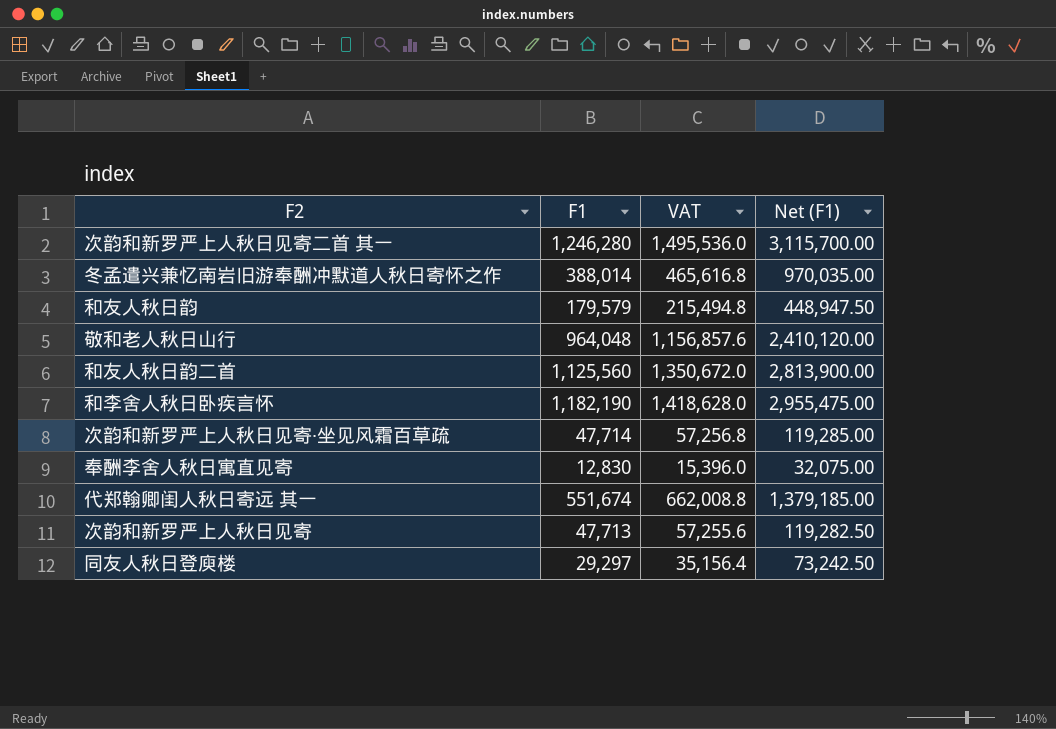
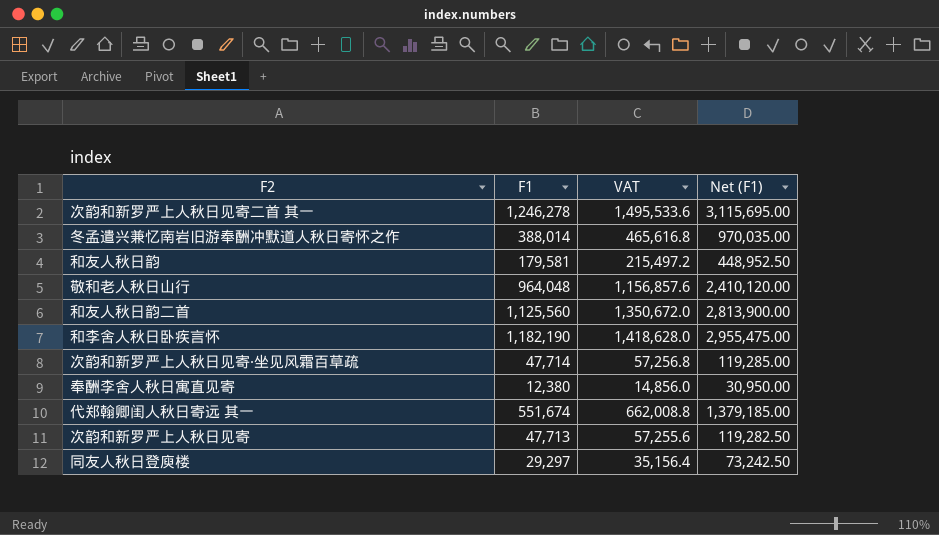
次韵和新罗严上人秋日见寄二首 其一 | F1: 1,246,280 -> 1,246,278
次韵和新罗严上人秋日见寄二首 其一 | VAT: 1,495,536.0 -> 1,495,533.6
次韵和新罗严上人秋日见寄二首 其一 | Net (F1): 3,115,700.00 -> 3,115,695.00
和友人秋日韵 | F1: 179,579 -> 179,581
和友人秋日韵 | VAT: 215,494.8 -> 215,497.2
和友人秋日韵 | Net (F1): 448,947.50 -> 448,952.50
奉酬李舍人秋日寓直见寄 | F1: 12,830 -> 12,380
奉酬李舍人秋日寓直见寄 | VAT: 15,396.0 -> 14,856.0
奉酬李舍人秋日寓直见寄 | Net (F1): 32,075.00 -> 30,950.00

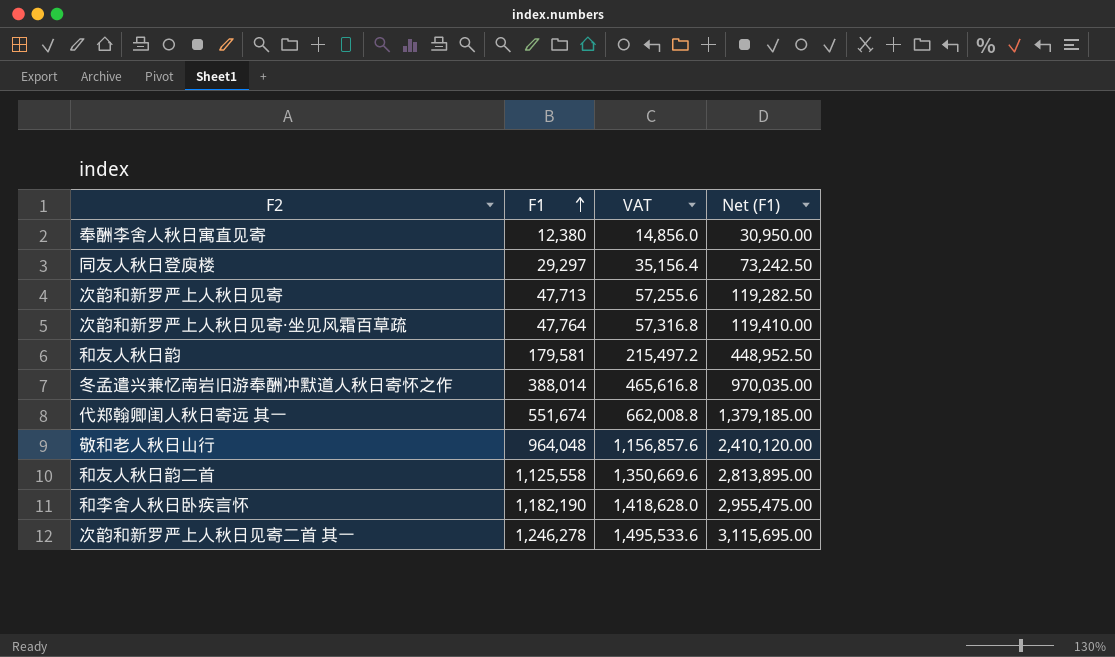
row order: none -> F1 ascending
次韵和新罗严上人秋日见寄·坐见风霜百草疏 | F1: 47,714 -> 47,764
次韵和新罗严上人秋日见寄·坐见风霜百草疏 | VAT: 57,256.8 -> 57,316.8
次韵和新罗严上人秋日见寄·坐见风霜百草疏 | Net (F1): 119,285.00 -> 119,410.00
和友人秋日韵二首 | F1: 1,125,560 -> 1,125,558
和友人秋日韵二首 | VAT: 1,350,672.0 -> 1,350,669.6
和友人秋日韵二首 | Net (F1): 2,813,900.00 -> 2,813,895.00

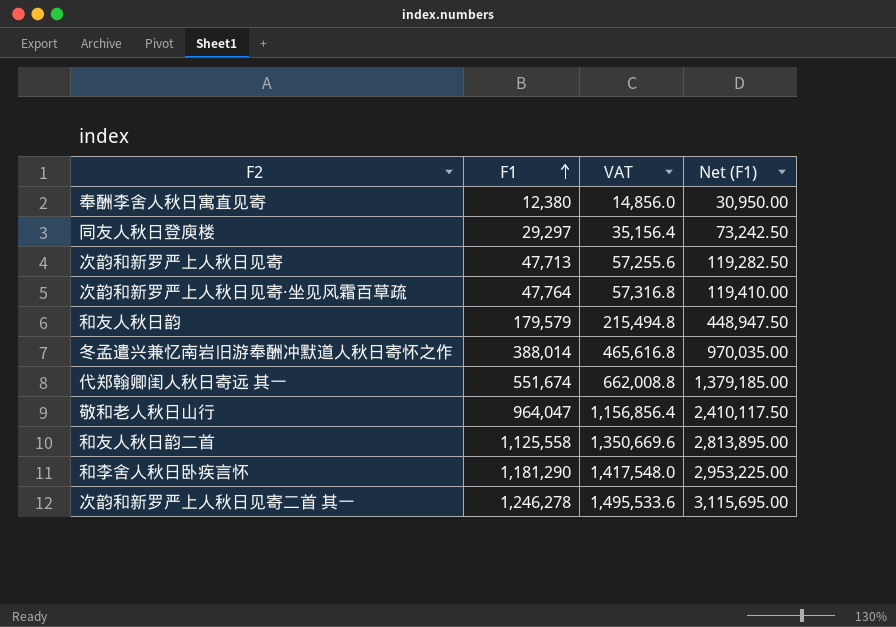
和友人秋日韵 | F1: 179,581 -> 179,579
和友人秋日韵 | VAT: 215,497.2 -> 215,494.8
和友人秋日韵 | Net (F1): 448,952.50 -> 448,947.50
敬和老人秋日山行 | F1: 964,048 -> 964,047
敬和老人秋日山行 | VAT: 1,156,857.6 -> 1,156,856.4
敬和老人秋日山行 | Net (F1): 2,410,120.00 -> 2,410,117.50
和李舍人秋日卧疾言怀 | F1: 1,182,190 -> 1,181,290
和李舍人秋日卧疾言怀 | VAT: 1,418,628.0 -> 1,417,548.0
和李舍人秋日卧疾言怀 | Net (F1): 2,955,475.00 -> 2,953,225.00

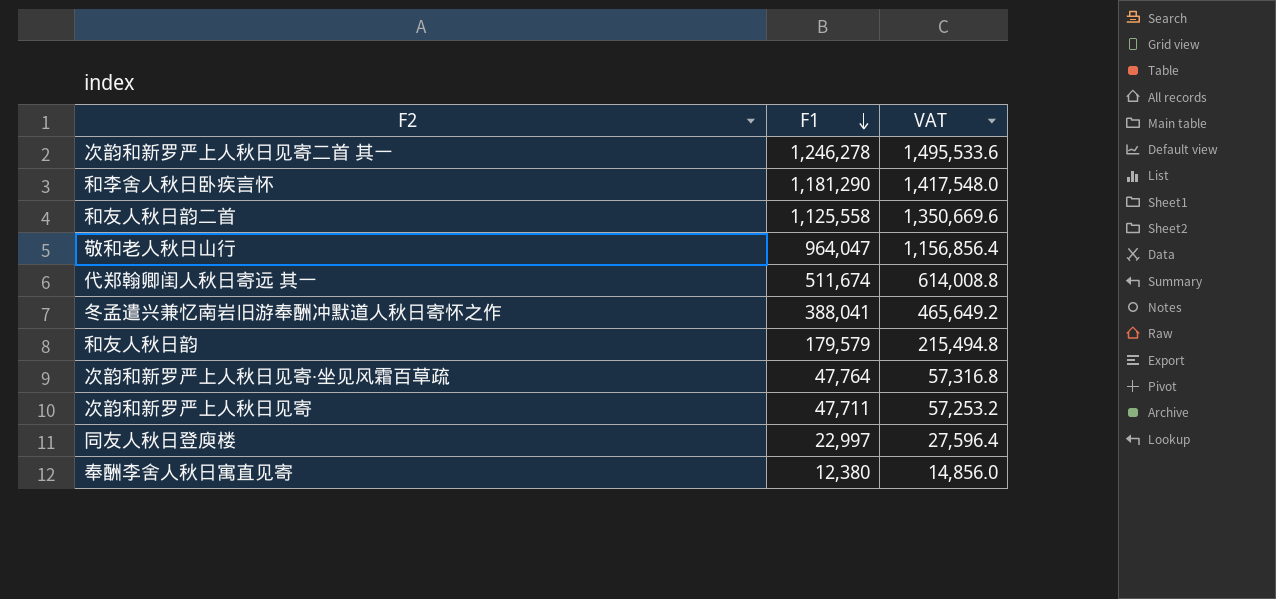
row order: F1 ascending -> F1 descending
column Net (F1) | formula: [F1] * 2.5 -> none
代郑翰卿闺人秋日寄远 其一 | F1: 551,674 -> 511,674
代郑翰卿闺人秋日寄远 其一 | VAT: 662,008.8 -> 614,008.8
冬孟遣兴兼忆南岩旧游奉酬冲默道人秋日寄怀之作 | F1: 388,014 -> 388,041
冬孟遣兴兼忆南岩旧游奉酬冲默道人秋日寄怀之作 | VAT: 465,616.8 -> 465,649.2
次韵和新罗严上人秋日见寄 | F1: 47,713 -> 47,711
次韵和新罗严上人秋日见寄 | VAT: 57,255.6 -> 57,253.2
同友人秋日登庾楼 | F1: 29,297 -> 22,997
同友人秋日登庾楼 | VAT: 35,156.4 -> 27,596.4

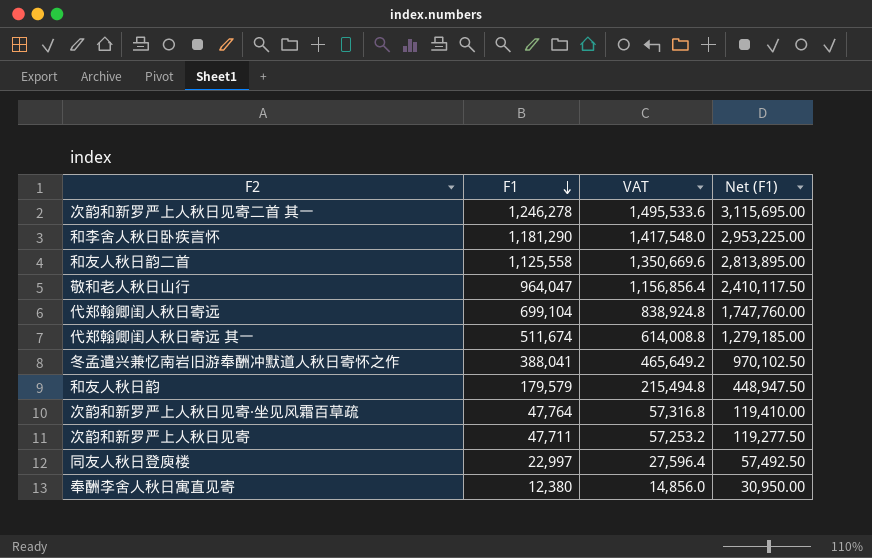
column Net (F1) | formula: none -> [F1] * 2.5
row 代郑翰卿闺人秋日寄远: none -> 699,104 | 838,924.8 | 1,747,760.00

